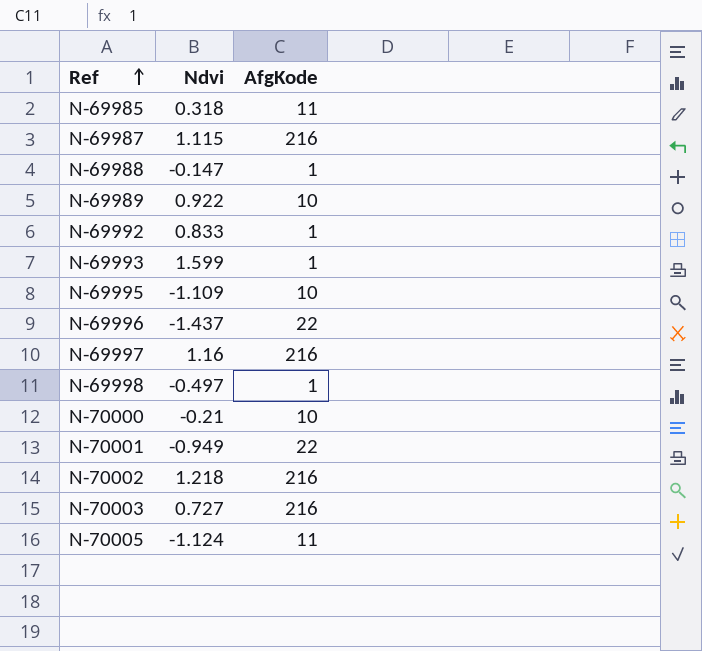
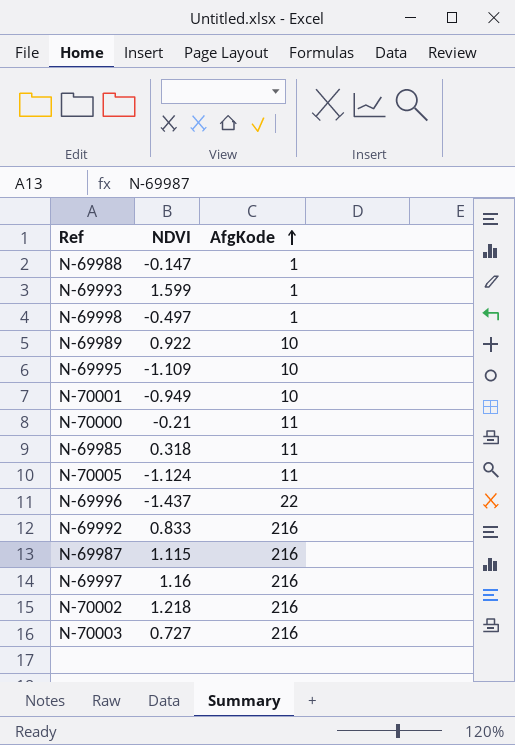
row order: Ref ascending -> AfgKode ascending
column name: Ndvi -> NDVI
N-70001 | AfgKode: 22 -> 10
N-70000 | AfgKode: 10 -> 11
N-69992 | AfgKode: 1 -> 216

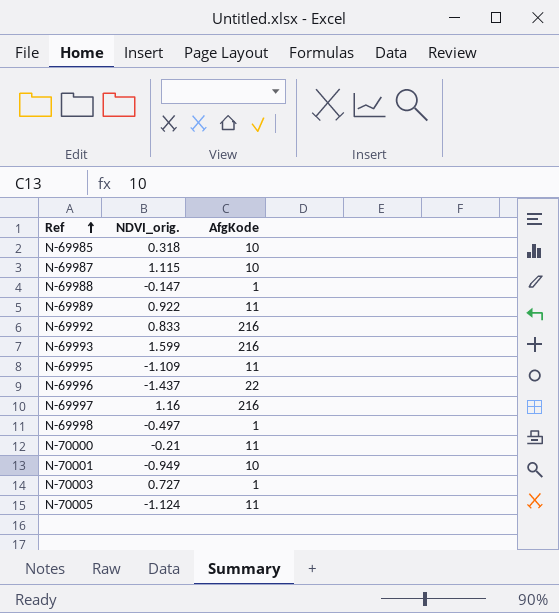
row order: AfgKode ascending -> Ref ascending
column name: NDVI -> NDVI_orig.
row N-70002: 1.218 | 216 -> none
N-69985 | AfgKode: 11 -> 10
N-69987 | AfgKode: 216 -> 10
N-69989 | AfgKode: 10 -> 11
N-69993 | AfgKode: 1 -> 216
N-69995 | AfgKode: 10 -> 11
N-70003 | AfgKode: 216 -> 1

